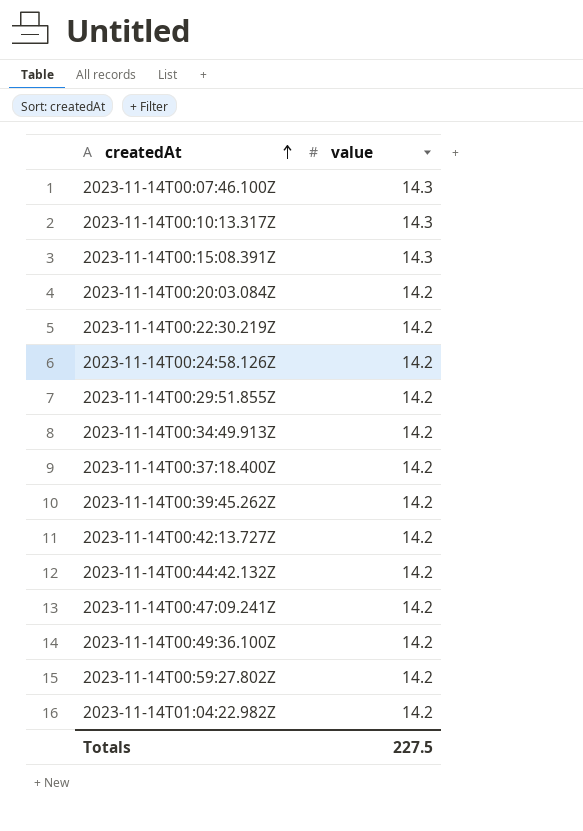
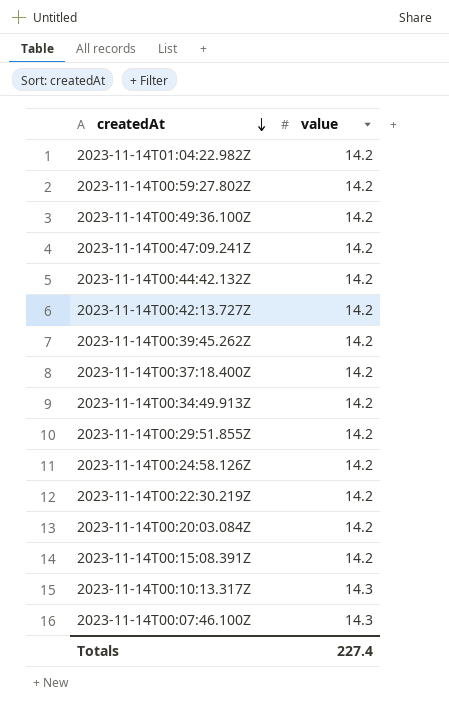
row order: createdAt ascending -> createdAt descending
2023-11-14T00:15:08.391Z | value: 14.3 -> 14.2
Totals | value: 227.5 -> 227.4

